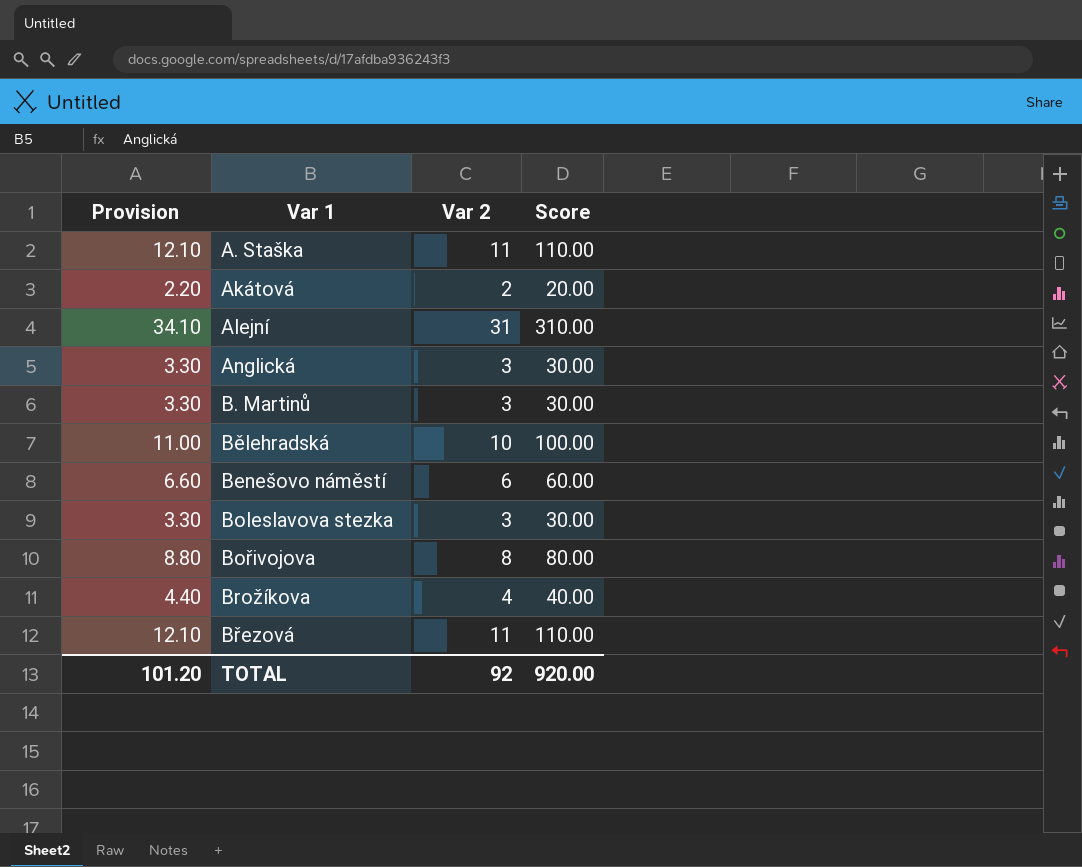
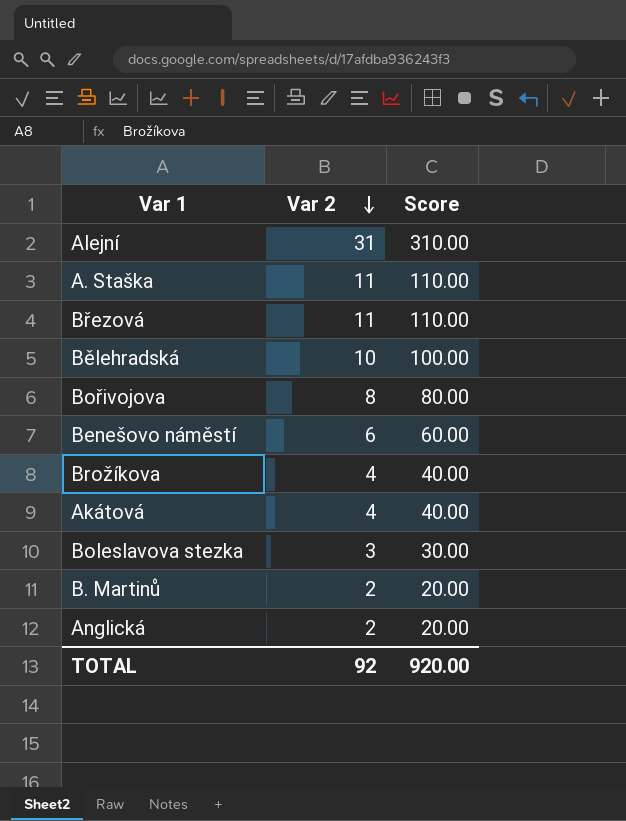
row order: none -> Var 2 descending
column Provision | formula: [Var 2] * 1.1 -> none
Akátová | Var 2: 2 -> 4
Akátová | Score: 20.00 -> 40.00
B. Martinů | Var 2: 3 -> 2
B. Martinů | Score: 30.00 -> 20.00
Anglická | Var 2: 3 -> 2
Anglická | Score: 30.00 -> 20.00

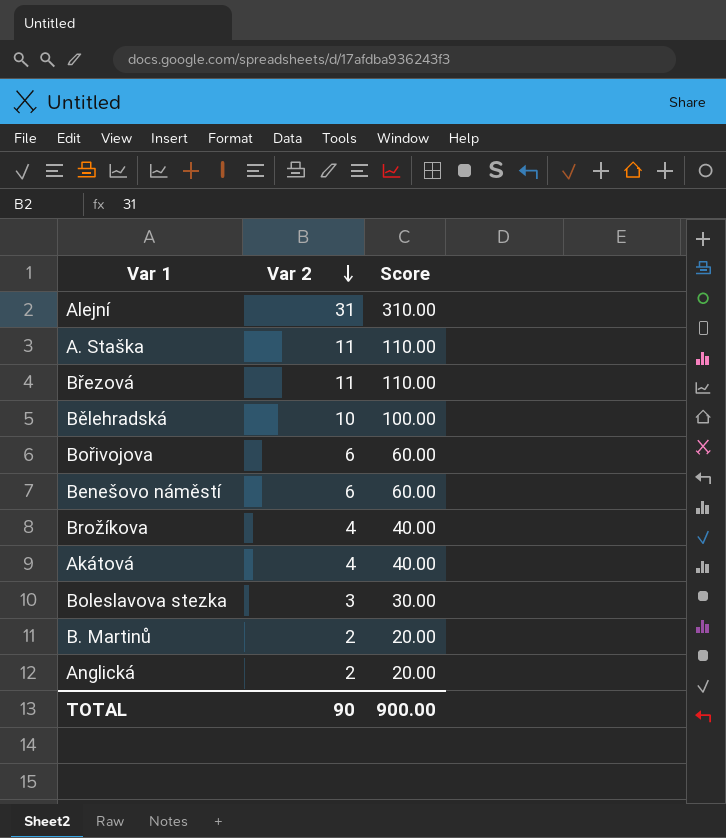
Bořivojova | Var 2: 8 -> 6
Bořivojova | Score: 80.00 -> 60.00
TOTAL | Var 2: 92 -> 90
TOTAL | Score: 920.00 -> 900.00

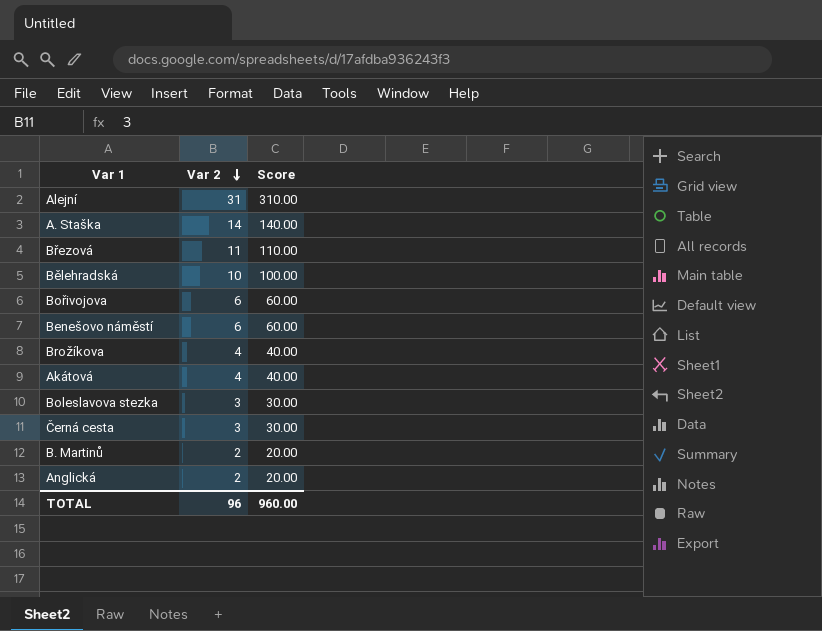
A. Staška | Var 2: 11 -> 14
A. Staška | Score: 110.00 -> 140.00
row Černá cesta: none -> 3 | 30.00
TOTAL | Var 2: 90 -> 96
TOTAL | Score: 900.00 -> 960.00

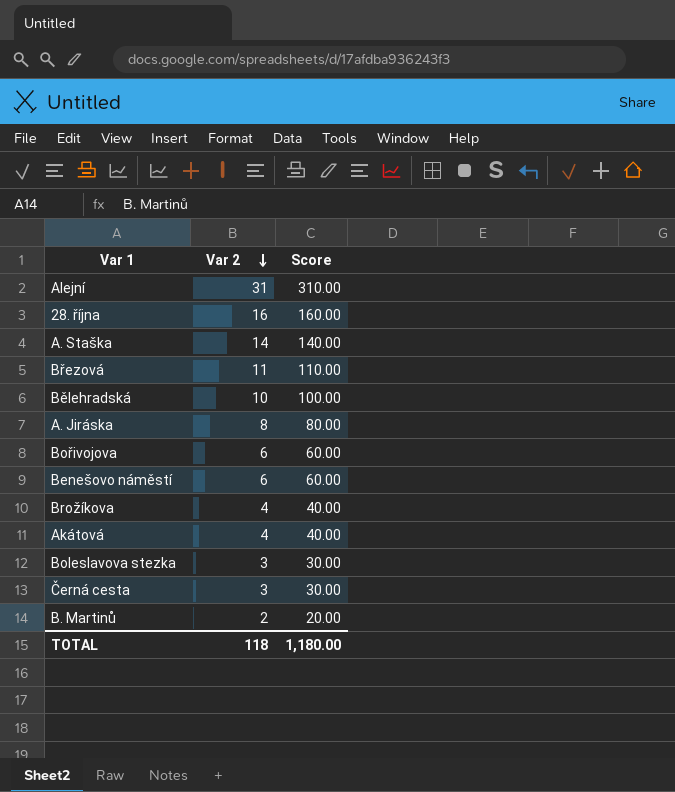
row Anglická: 2 | 20.00 -> none
row 28. října: none -> 16 | 160.00
row A. Jiráska: none -> 8 | 80.00
TOTAL | Var 2: 96 -> 118
TOTAL | Score: 960.00 -> 1,180.00

